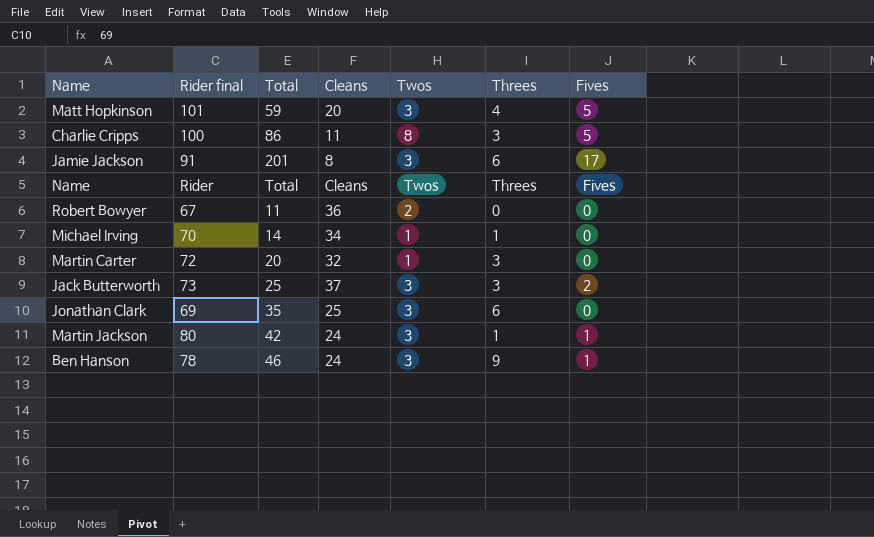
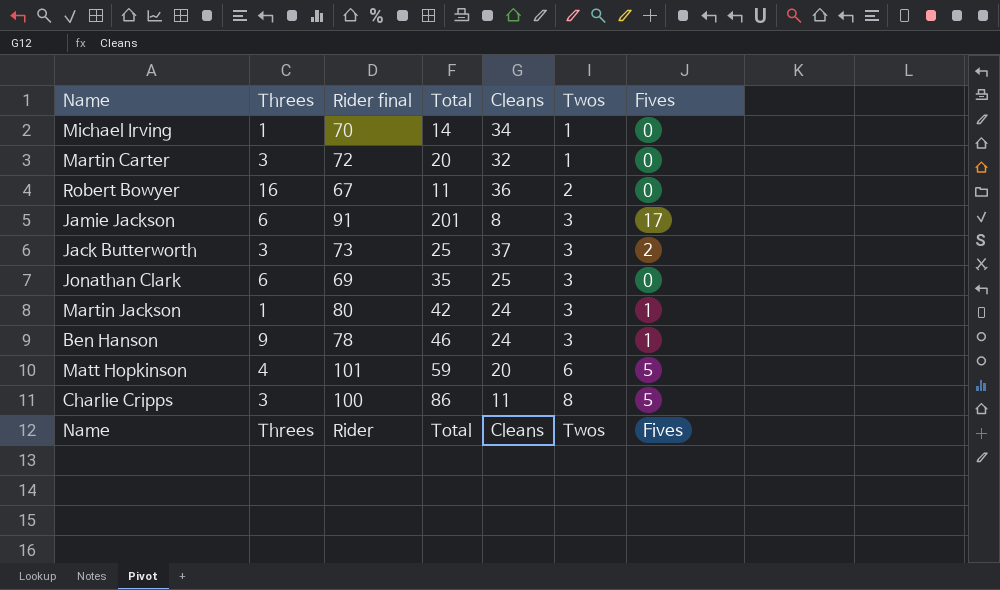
row order: none -> Twos ascending
column Threes | position: 6 -> 2
Robert Bowyer | Threes: 0 -> 16
Matt Hopkinson | Twos: 3 -> 6

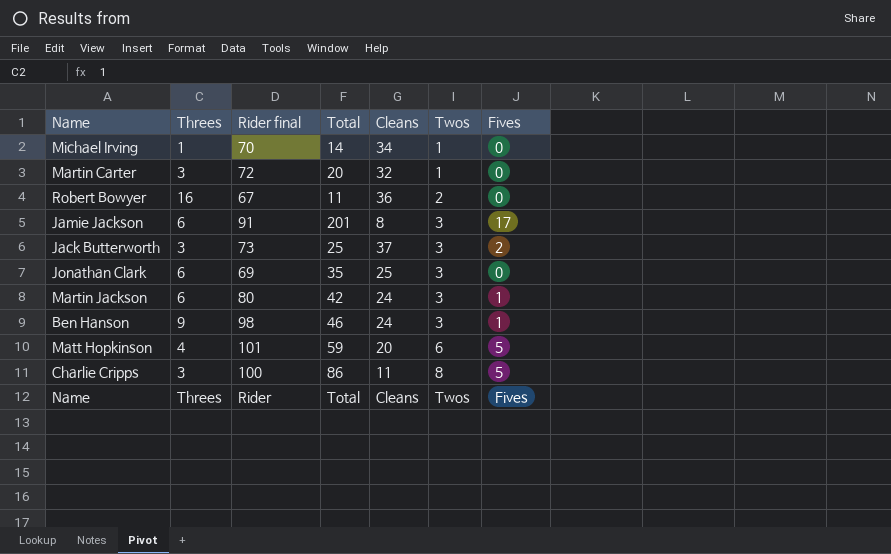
Martin Jackson | Threes: 1 -> 6
Ben Hanson | Rider final: 78 -> 98

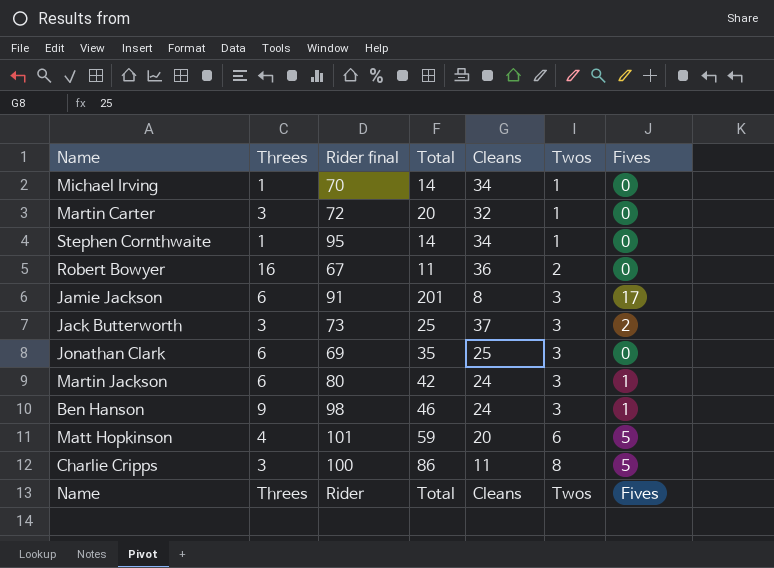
row Stephen Cornthwaite: none -> 1 | 95 | 14 | 34 | 1 | 0

